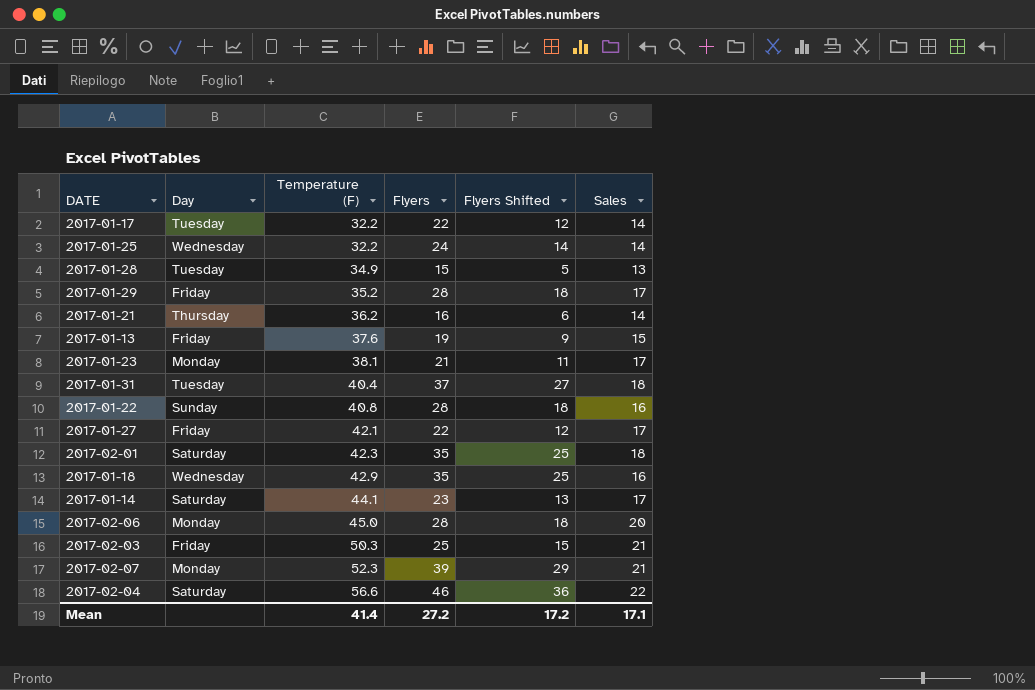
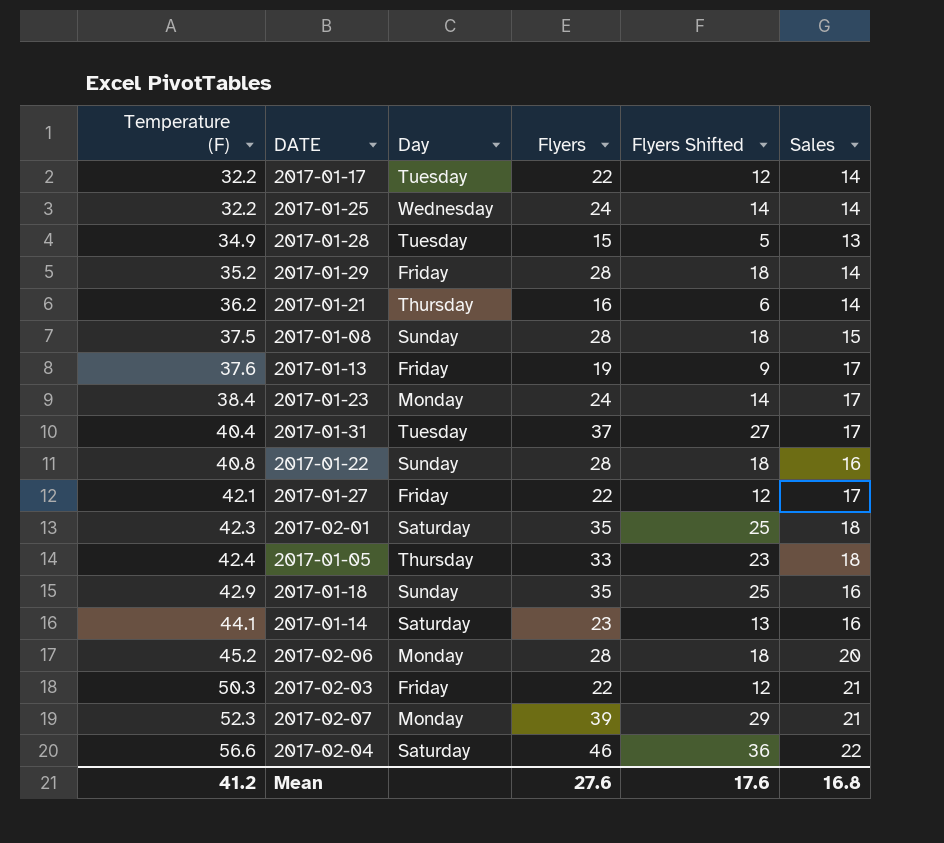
column Temperature (F) | position: 3 -> 1
2017-01-29 | Sales: 17 -> 14
row 2017-01-08: none -> 37.5 | Sunday | 28 | 18 | 15
2017-01-13 | Sales: 15 -> 17
2017-01-23 | Temperature (F): 38.1 -> 38.4
2017-01-23 | Flyers: 21 -> 24
2017-01-23 | Flyers Shifted: 11 -> 14
2017-01-31 | Sales: 18 -> 17
row 2017-01-05: none -> 42.4 | Thursday | 33 | 23 | 18
2017-01-18 | Day: Wednesday -> Sunday
2017-01-14 | Sales: 17 -> 16
2017-02-06 | Temperature (F): 45.0 -> 45.2
2017-02-03 | Flyers: 25 -> 22
2017-02-03 | Flyers Shifted: 15 -> 12
Mean | Temperature (F): 41.4 -> 41.2
Mean | Flyers: 27.2 -> 27.6
Mean | Flyers Shifted: 17.2 -> 17.6
Mean | Sales: 17.1 -> 16.8

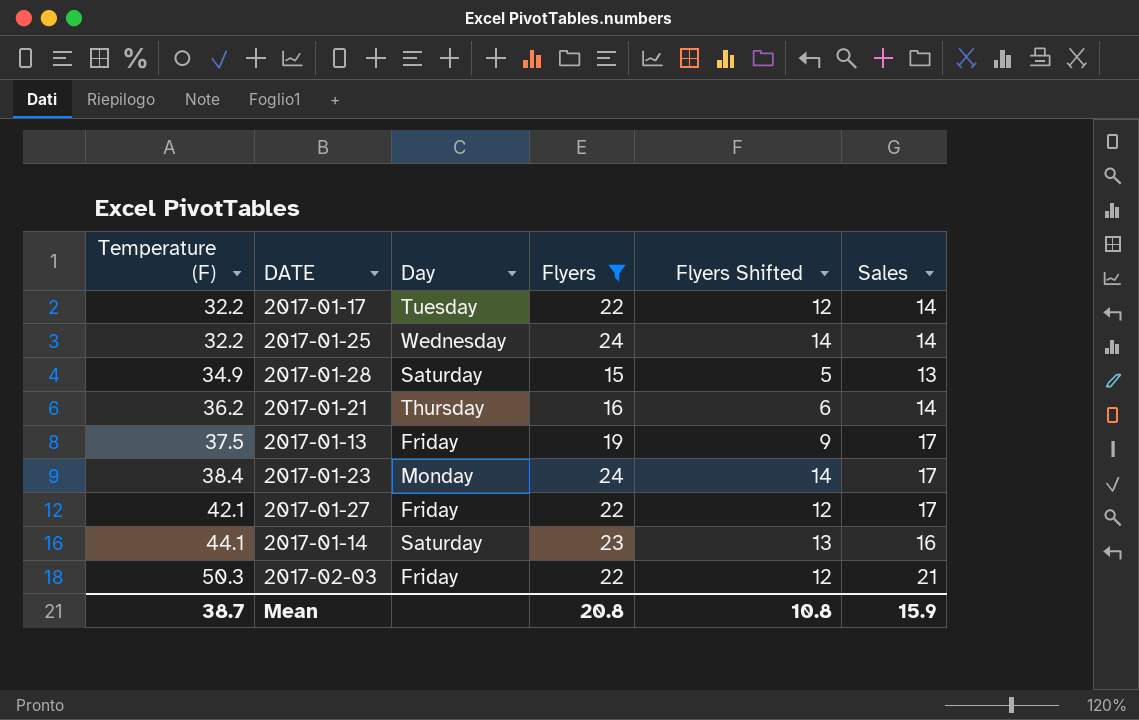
filter: none -> Flyers <= 24
2017-01-28 | Day: Tuesday -> Saturday
2017-01-13 | Temperature (F): 37.6 -> 37.5
Mean | Temperature (F): 41.2 -> 38.7
Mean | Flyers: 27.6 -> 20.8
Mean | Flyers Shifted: 17.6 -> 10.8
Mean | Sales: 16.8 -> 15.9

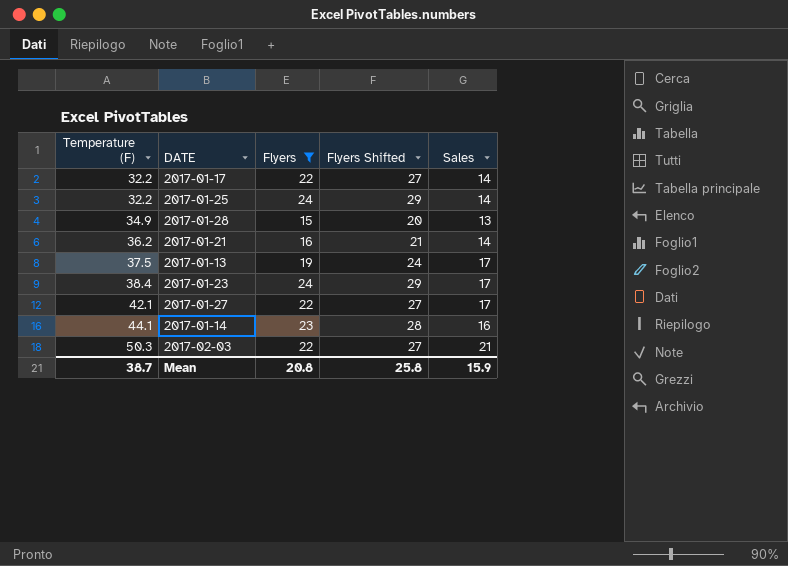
column Day | position: 3 -> none
column Flyers Shifted | formula: [Flyers] - 10 -> [Flyers] + 5
Mean | Flyers Shifted: 10.8 -> 25.8

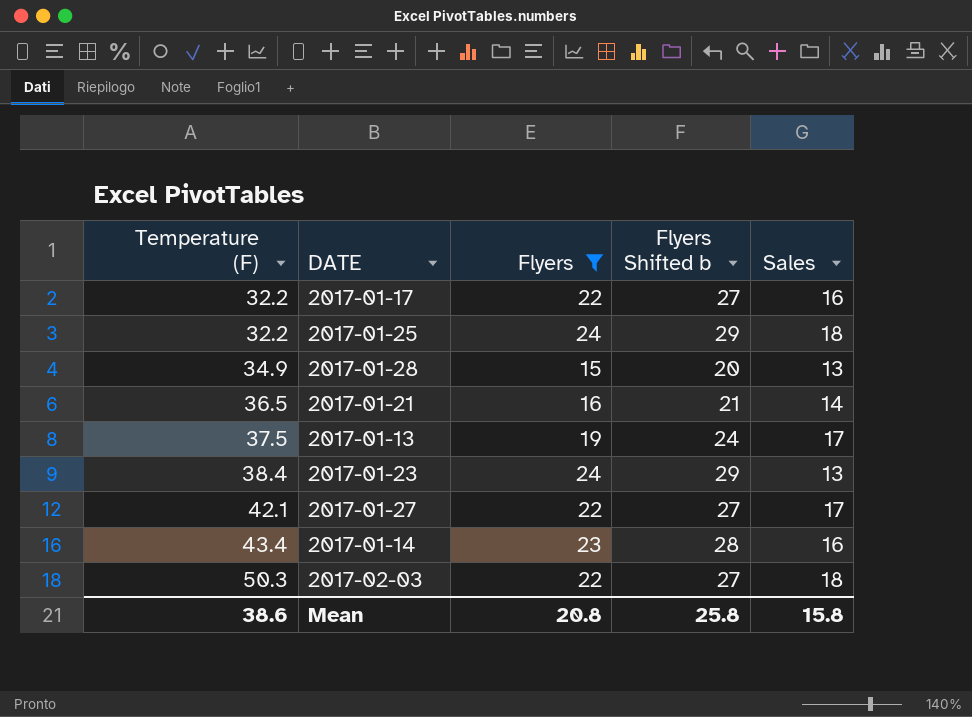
column name: Flyers Shifted -> Flyers Shifted b
2017-01-17 | Sales: 14 -> 16
2017-01-25 | Sales: 14 -> 18
2017-01-21 | Temperature (F): 36.2 -> 36.5
2017-01-23 | Sales: 17 -> 13
2017-01-14 | Temperature (F): 44.1 -> 43.4
2017-02-03 | Sales: 21 -> 18
Mean | Temperature (F): 38.7 -> 38.6
Mean | Sales: 15.9 -> 15.8

